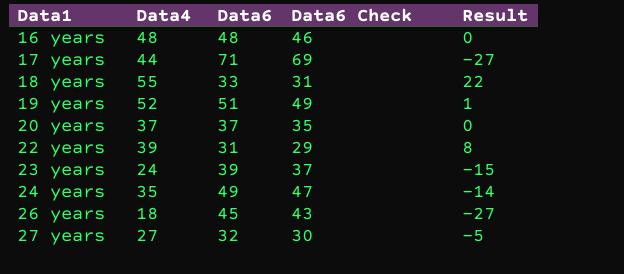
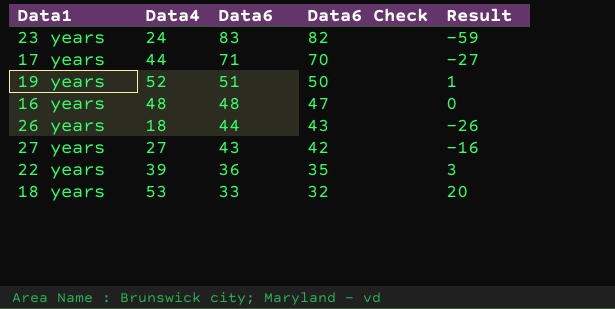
row order: Data1 ascending -> Data6 descending
column Data6 Check | formula: [Data6] - 2 -> [Data6] - 1
row 20 years: 37 | 37 | 35 | 0 -> none
row 24 years: 35 | 49 | 47 | -14 -> none
23 years | Data6: 39 -> 83
23 years | Result: -15 -> -59
26 years | Data6: 45 -> 44
26 years | Result: -27 -> -26
27 years | Data6: 32 -> 43
27 years | Result: -5 -> -16
22 years | Data6: 31 -> 36
22 years | Result: 8 -> 3
18 years | Data4: 55 -> 53
18 years | Result: 22 -> 20

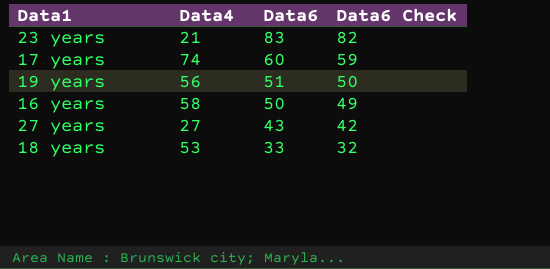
column Result | formula: [Data4] - [Data6] -> none
row 26 years: 18 | 44 | 43 | -26 -> none
row 22 years: 39 | 36 | 35 | 3 -> none
23 years | Data4: 24 -> 21
17 years | Data4: 44 -> 74
17 years | Data6: 71 -> 60
17 years | Data6 Check: 70 -> 59
19 years | Data4: 52 -> 56
16 years | Data4: 48 -> 58
16 years | Data6: 48 -> 50
16 years | Data6 Check: 47 -> 49

